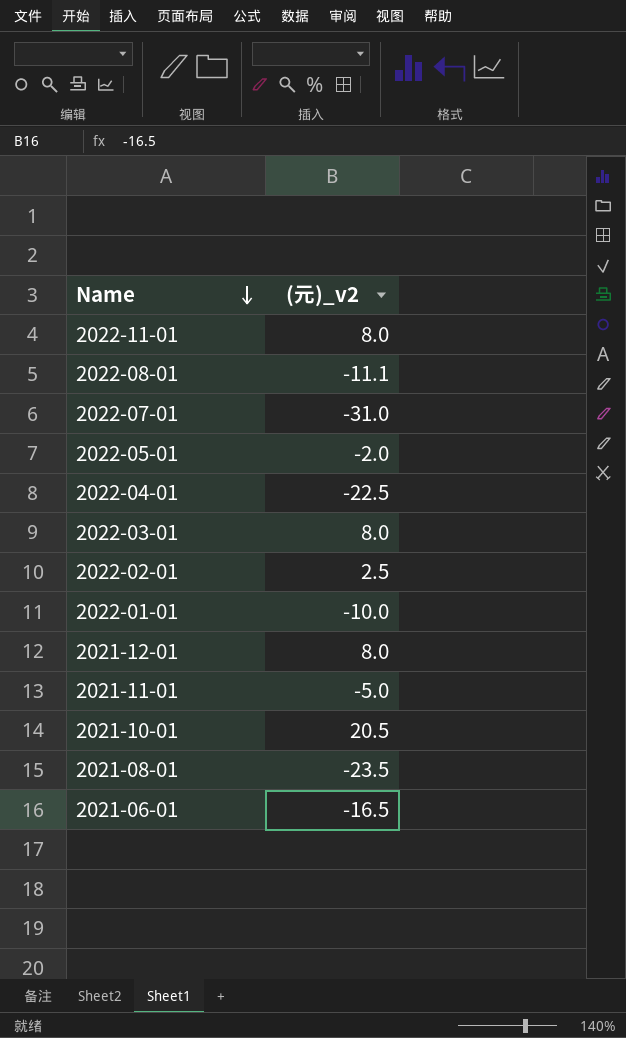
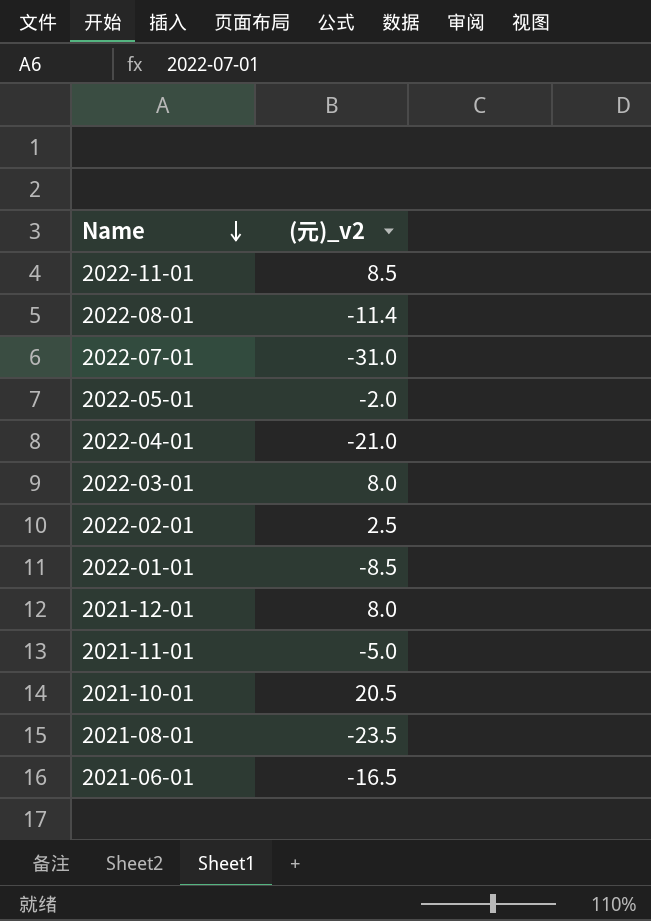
2022-11-01 | (元)_v2: 8.0 -> 8.5
2022-08-01 | (元)_v2: -11.1 -> -11.4
2022-04-01 | (元)_v2: -22.5 -> -21.0
2022-01-01 | (元)_v2: -10.0 -> -8.5

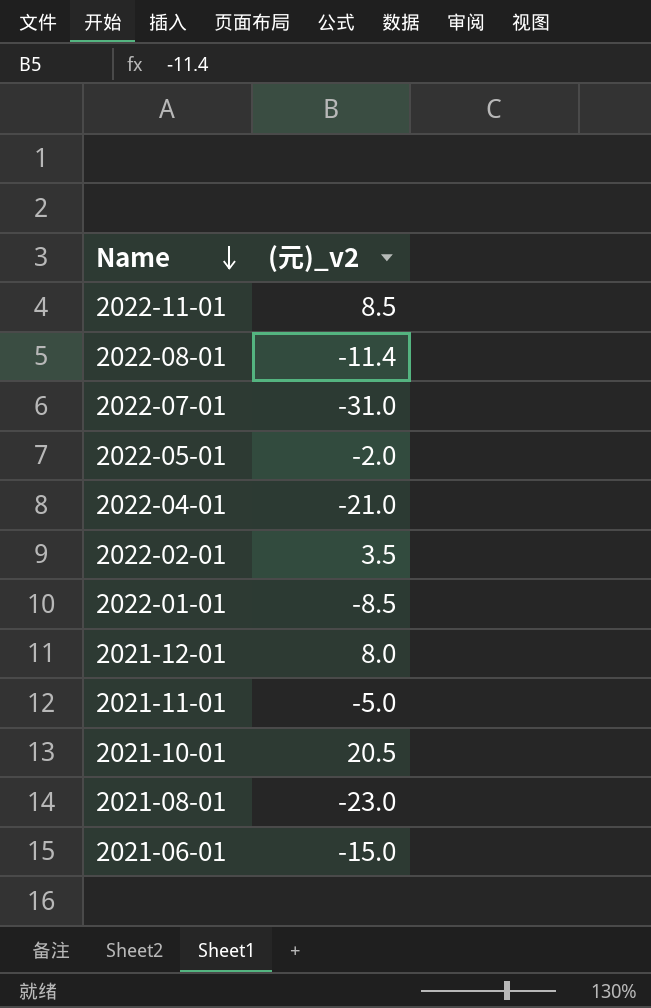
row 2022-03-01: 8.0 -> none
2022-02-01 | (元)_v2: 2.5 -> 3.5
2021-08-01 | (元)_v2: -23.5 -> -23.0
2021-06-01 | (元)_v2: -16.5 -> -15.0

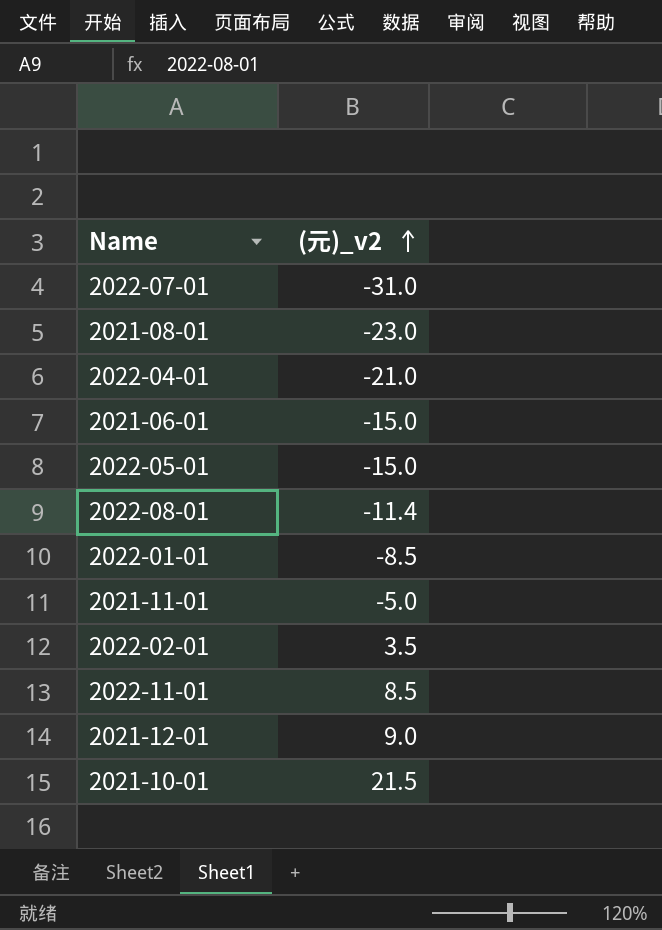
row order: Name descending -> (元)_v2 ascending
2022-05-01 | (元)_v2: -2.0 -> -15.0
2021-12-01 | (元)_v2: 8.0 -> 9.0
2021-10-01 | (元)_v2: 20.5 -> 21.5

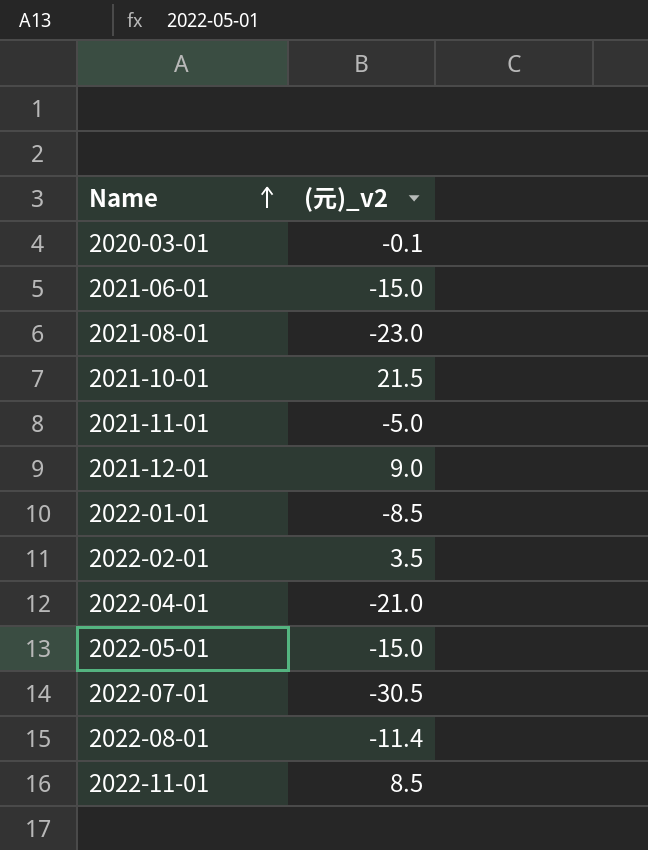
row order: (元)_v2 ascending -> Name ascending
row 2020-03-01: none -> -0.1
2022-07-01 | (元)_v2: -31.0 -> -30.5

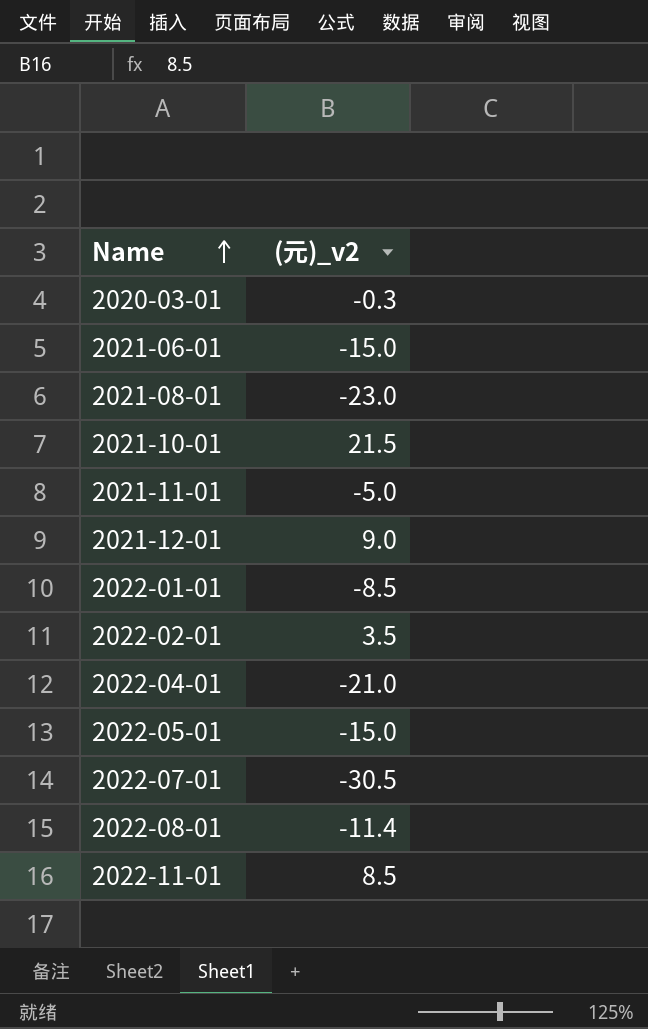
2020-03-01 | (元)_v2: -0.1 -> -0.3

